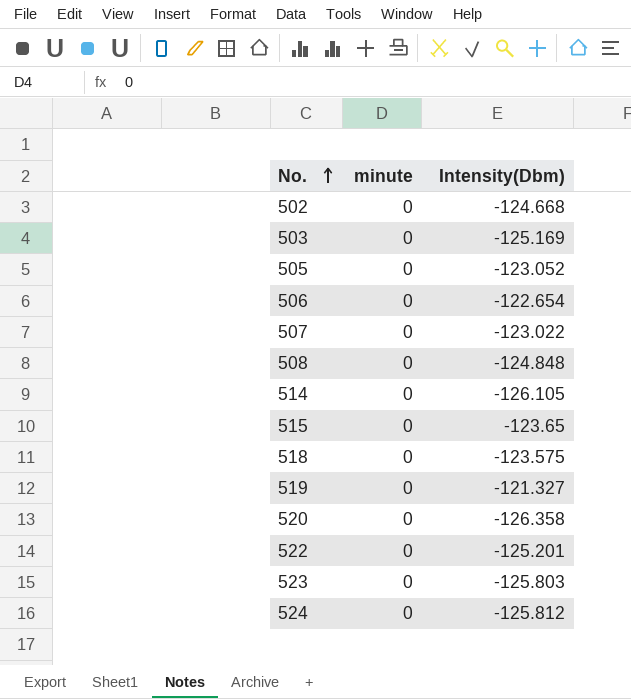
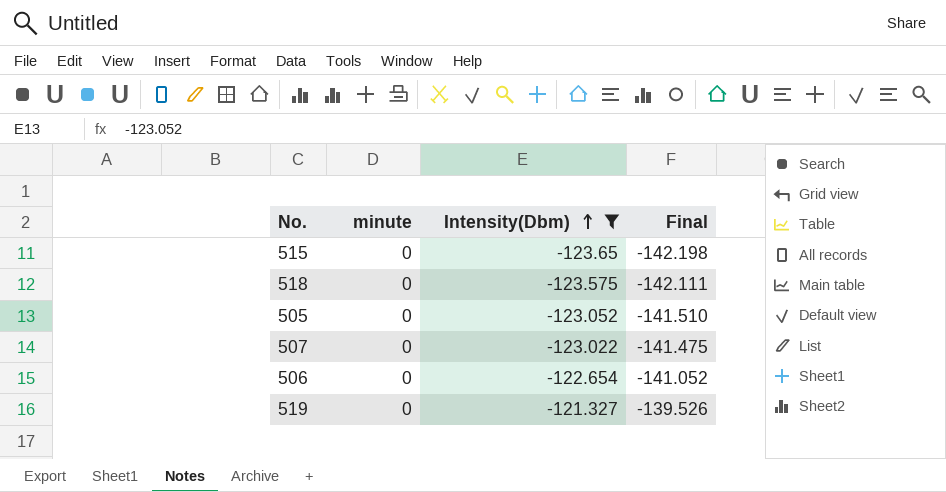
filter: none -> Intensity(Dbm) >= -123.65
row order: No. ascending -> Intensity(Dbm) ascending
column Final | formula: none -> [Intensity(Dbm)] * 1.15

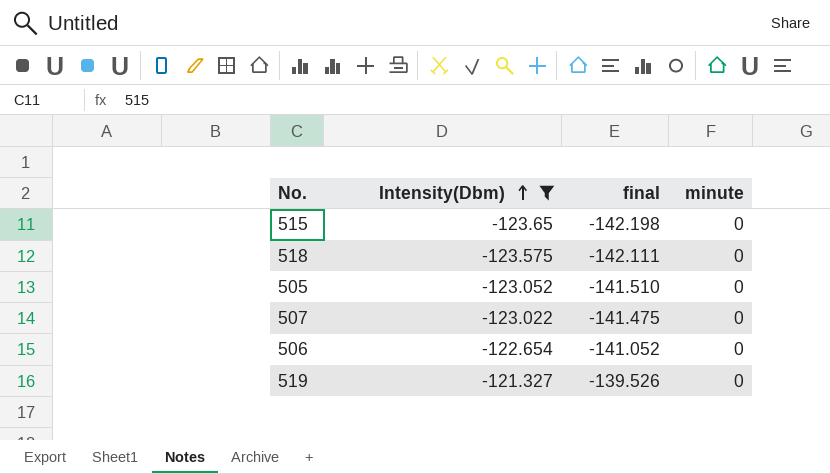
column name: Final -> final
column minute | position: 2 -> 4

